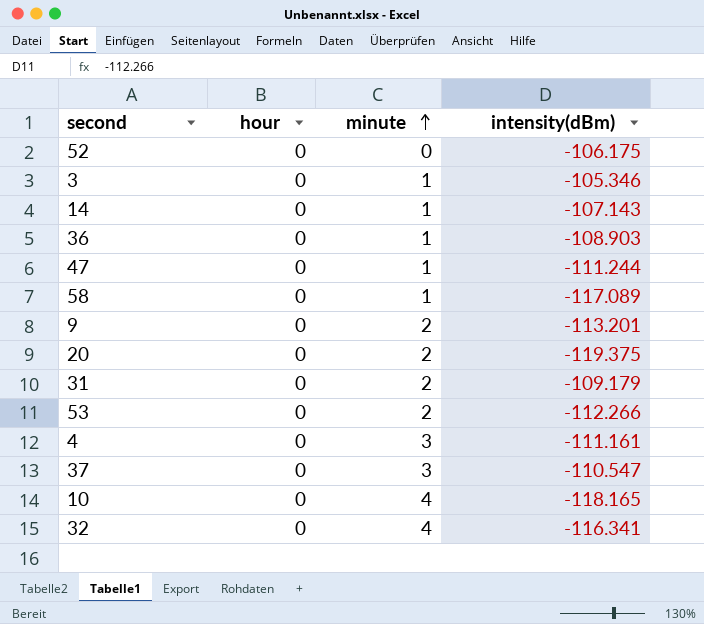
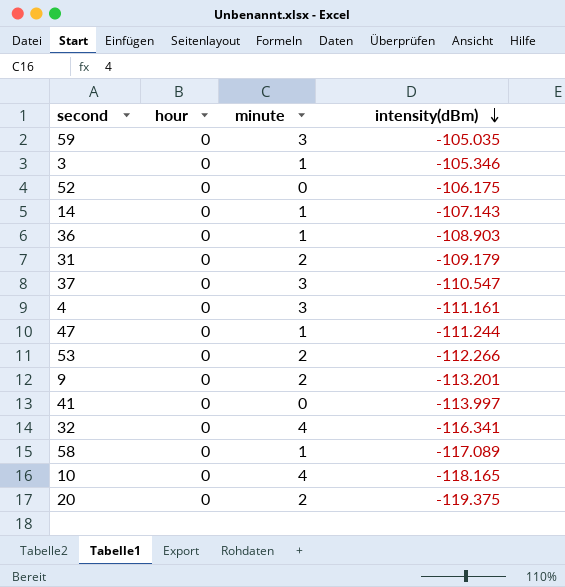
row order: minute ascending -> intensity(dBm) descending
row 59: none -> 0 | 3 | -105.035
row 41: none -> 0 | 0 | -113.997

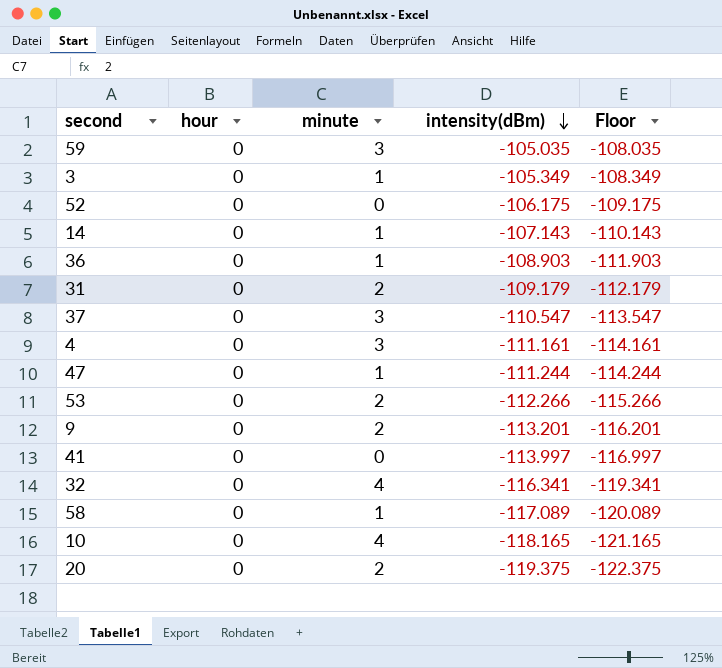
column Floor | formula: none -> [intensity(dBm)] - 3
3 | intensity(dBm): -105.346 -> -105.349

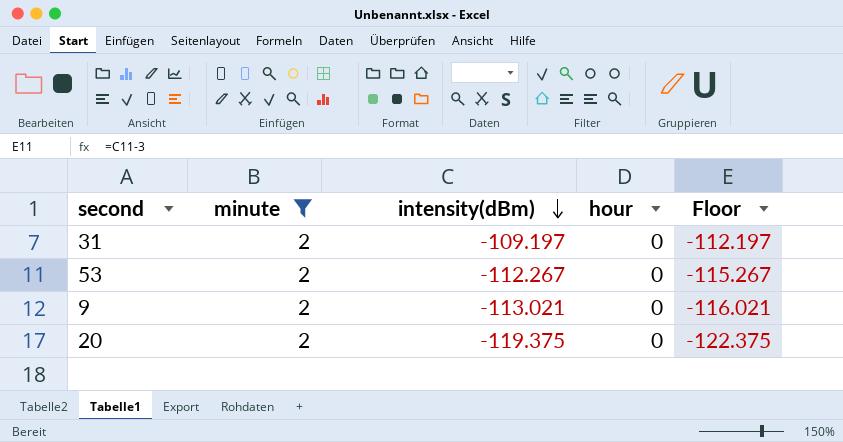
filter: none -> minute = 2
column hour | position: 2 -> 4
31 | intensity(dBm): -109.179 -> -109.197
31 | Floor: -112.179 -> -112.197
53 | intensity(dBm): -112.266 -> -112.267
53 | Floor: -115.266 -> -115.267
9 | intensity(dBm): -113.201 -> -113.021
9 | Floor: -116.201 -> -116.021

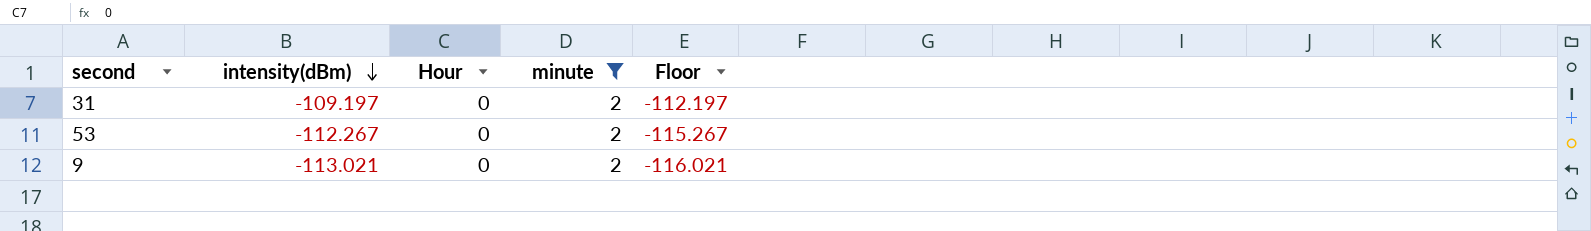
column name: hour -> Hour
column minute | position: 2 -> 4
row 20: 2 | -119.375 | 0 | -122.375 -> none

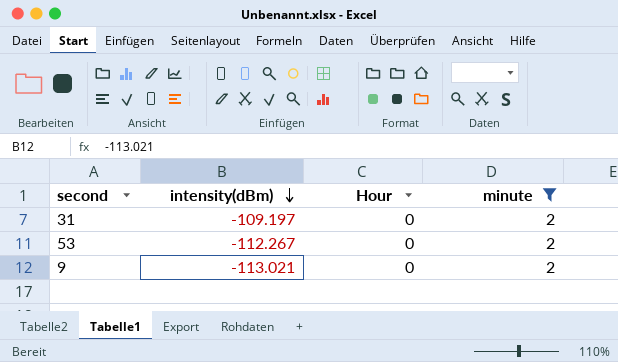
column Floor | formula: [intensity(dBm)] - 3 -> none

